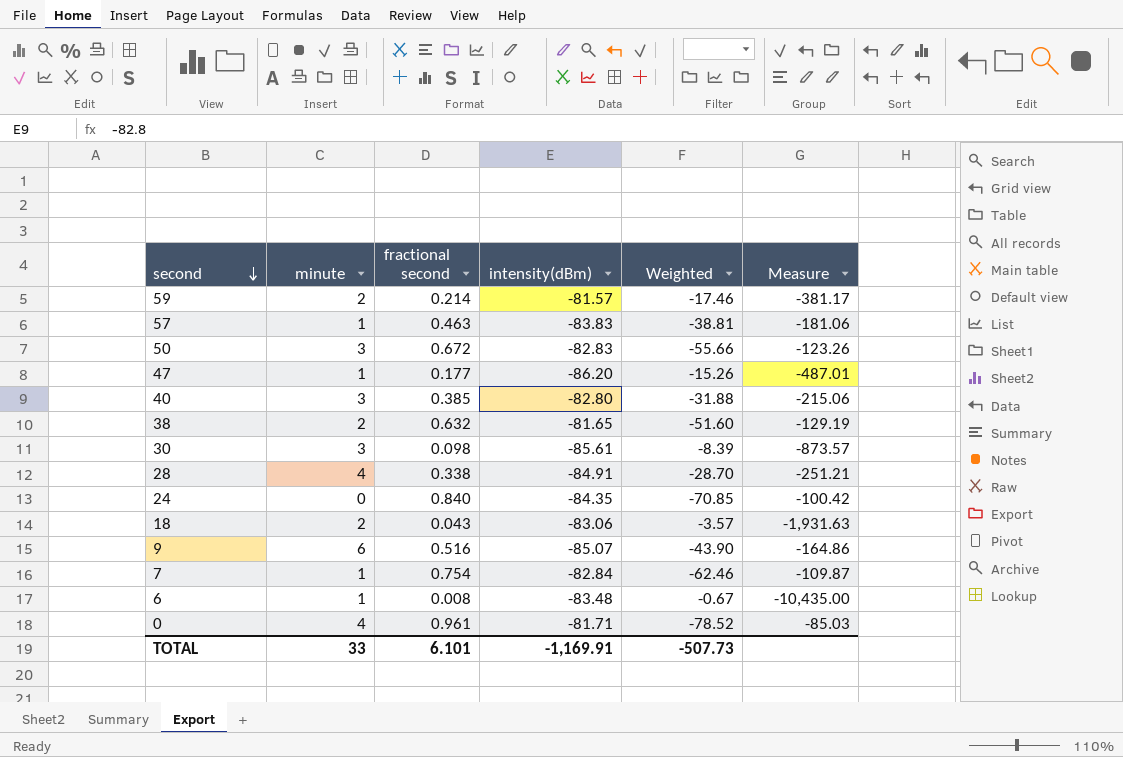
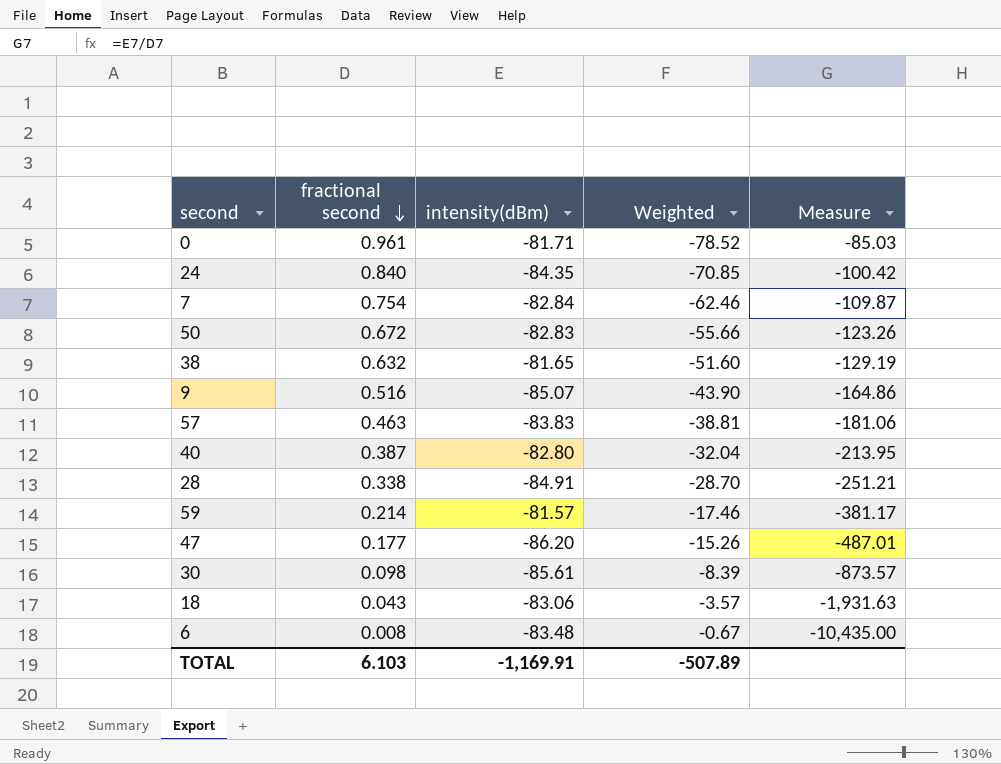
row order: second descending -> fractional second descending
column minute | position: 2 -> none
40 | fractional second: 0.385 -> 0.387
40 | Weighted: -31.88 -> -32.04
40 | Measure: -215.06 -> -213.95
TOTAL | fractional second: 6.101 -> 6.103
TOTAL | Weighted: -507.73 -> -507.89

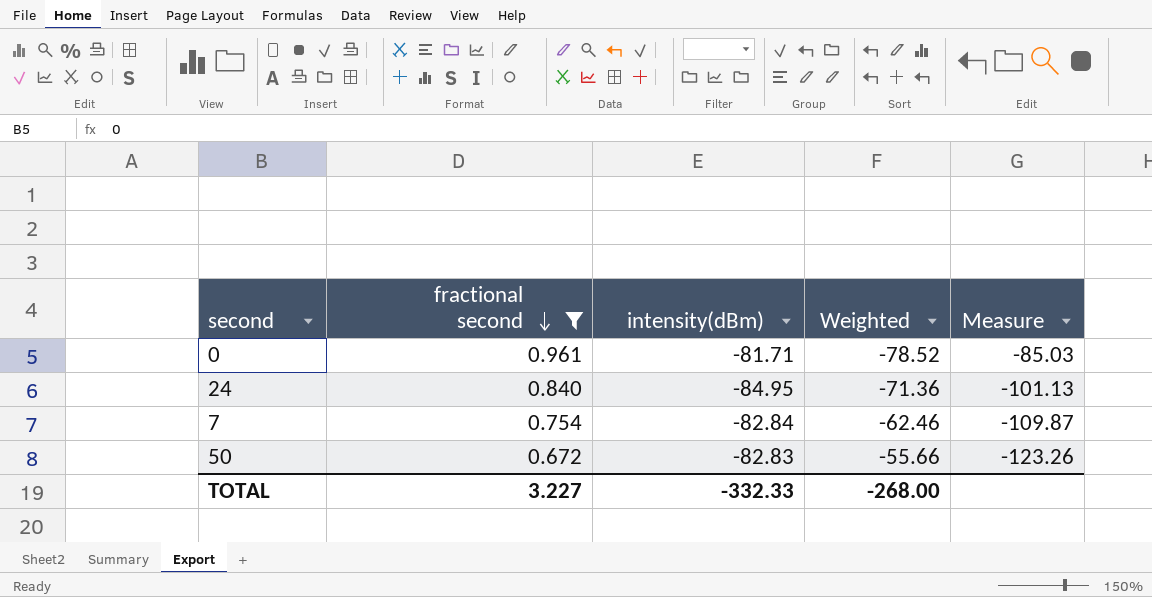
filter: none -> fractional second >= 0.672
24 | intensity(dBm): -84.35 -> -84.95
24 | Weighted: -70.85 -> -71.36
24 | Measure: -100.42 -> -101.13
TOTAL | fractional second: 6.103 -> 3.227
TOTAL | intensity(dBm): -1,169.91 -> -332.33
TOTAL | Weighted: -507.89 -> -268.00

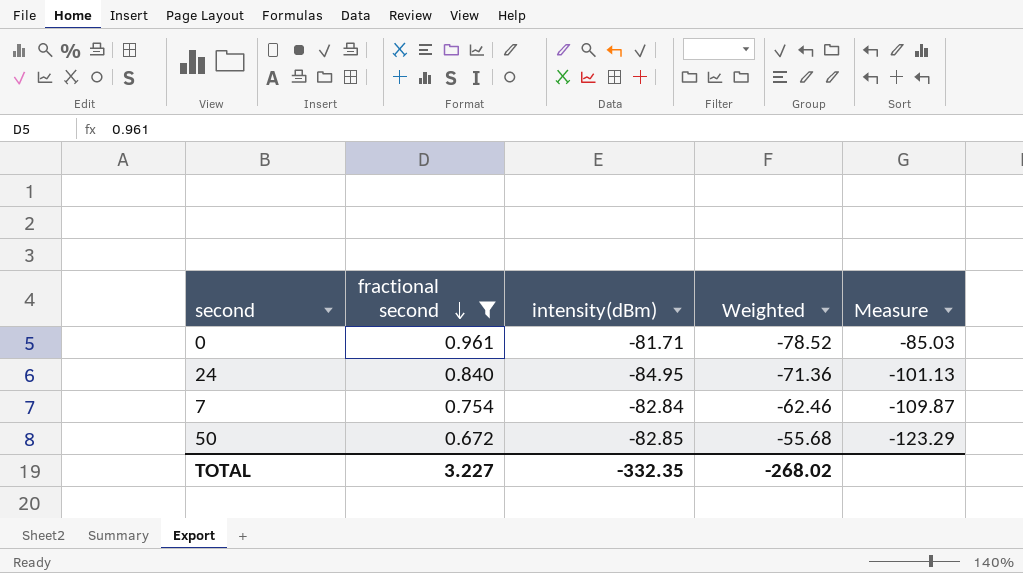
50 | intensity(dBm): -82.83 -> -82.85
50 | Weighted: -55.66 -> -55.68
50 | Measure: -123.26 -> -123.29
TOTAL | intensity(dBm): -332.33 -> -332.35
TOTAL | Weighted: -268.00 -> -268.02

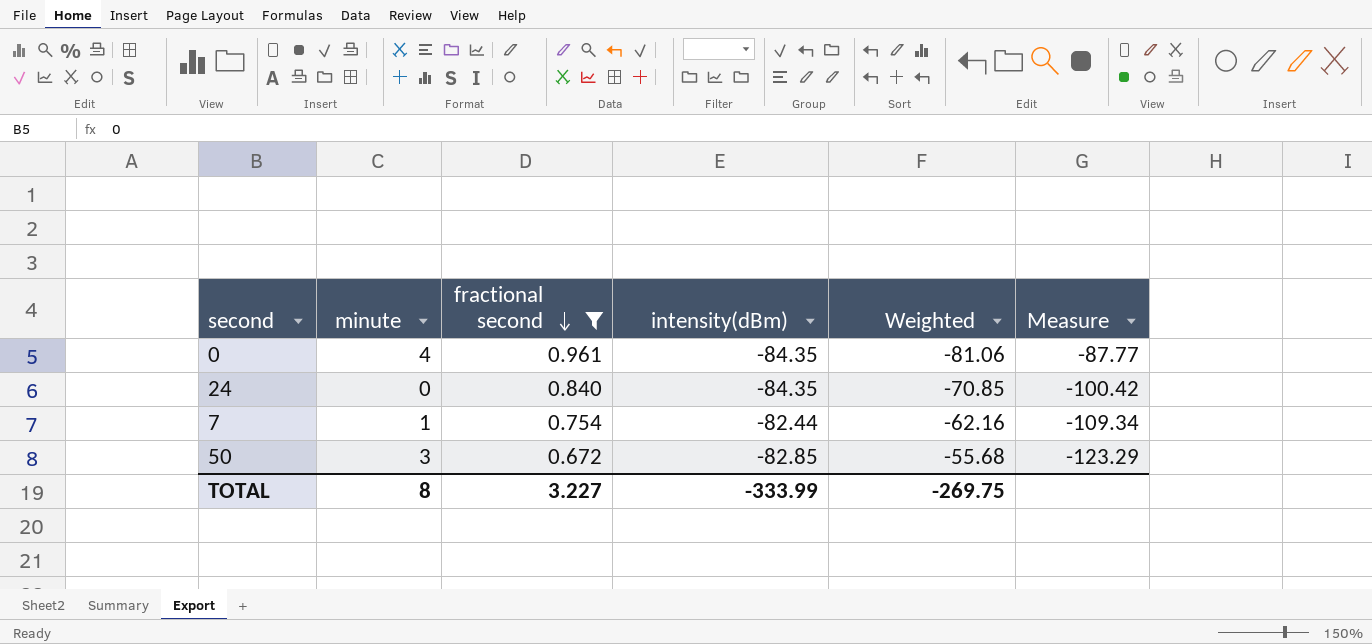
column minute | position: none -> 2
0 | intensity(dBm): -81.71 -> -84.35
0 | Weighted: -78.52 -> -81.06
0 | Measure: -85.03 -> -87.77
24 | intensity(dBm): -84.95 -> -84.35
24 | Weighted: -71.36 -> -70.85
24 | Measure: -101.13 -> -100.42
7 | intensity(dBm): -82.84 -> -82.44
7 | Weighted: -62.46 -> -62.16
7 | Measure: -109.87 -> -109.34
TOTAL | intensity(dBm): -332.35 -> -333.99
TOTAL | Weighted: -268.02 -> -269.75

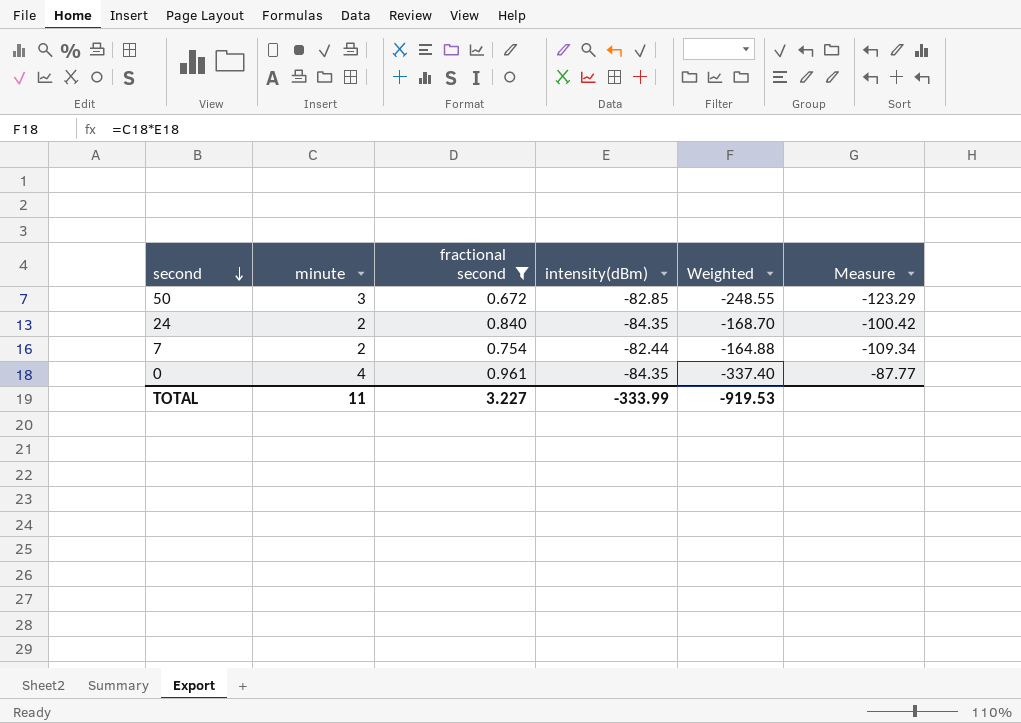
row order: fractional second descending -> second descending
column Weighted | formula: [fractional second] * [intensity(dBm)] -> [minute] * [intensity(dBm)]
24 | minute: 0 -> 2
7 | minute: 1 -> 2
TOTAL | minute: 8 -> 11
TOTAL | Weighted: -269.75 -> -919.53

